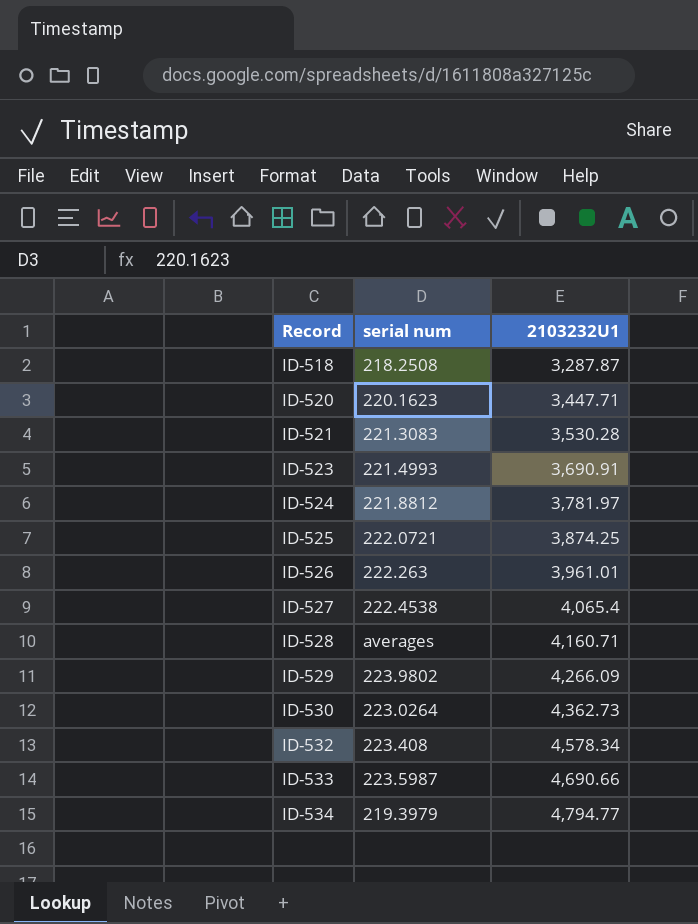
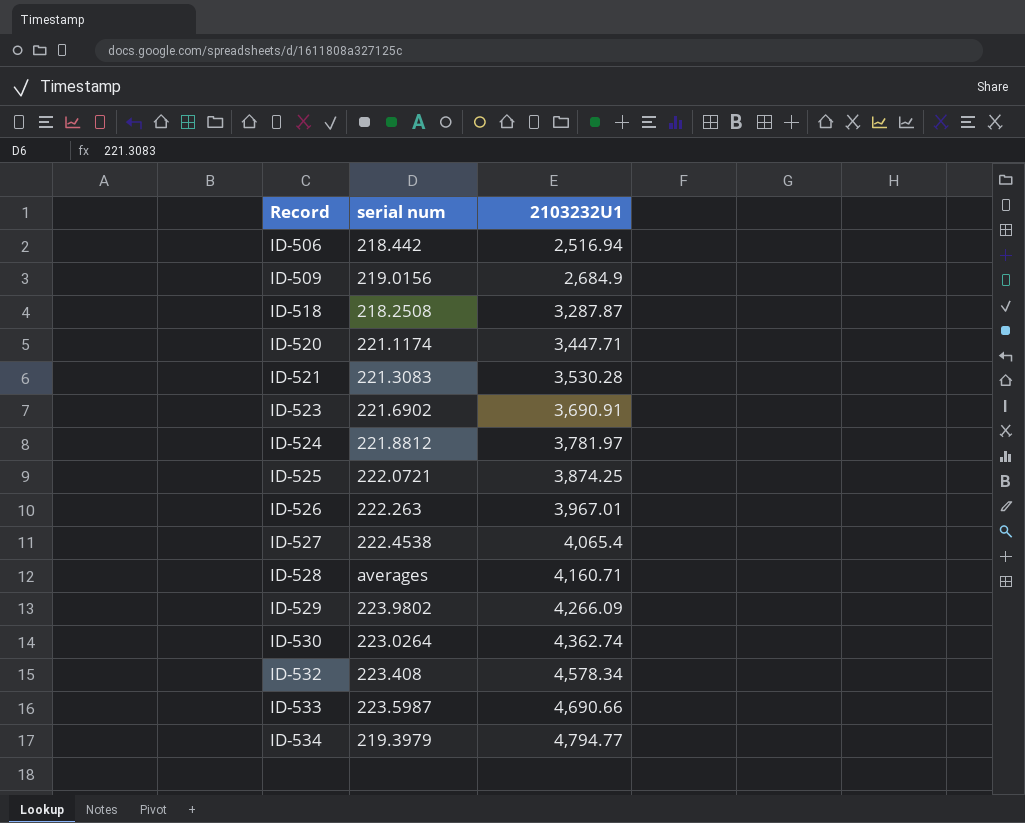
row ID-506: none -> 218.442 | 2,516.94
row ID-509: none -> 219.0156 | 2,684.9
ID-520 | serial num: 220.1623 -> 221.1174
ID-523 | serial num: 221.4993 -> 221.6902
ID-526 | 2103232U1: 3,961.01 -> 3,967.01
ID-530 | 2103232U1: 4,362.73 -> 4,362.74

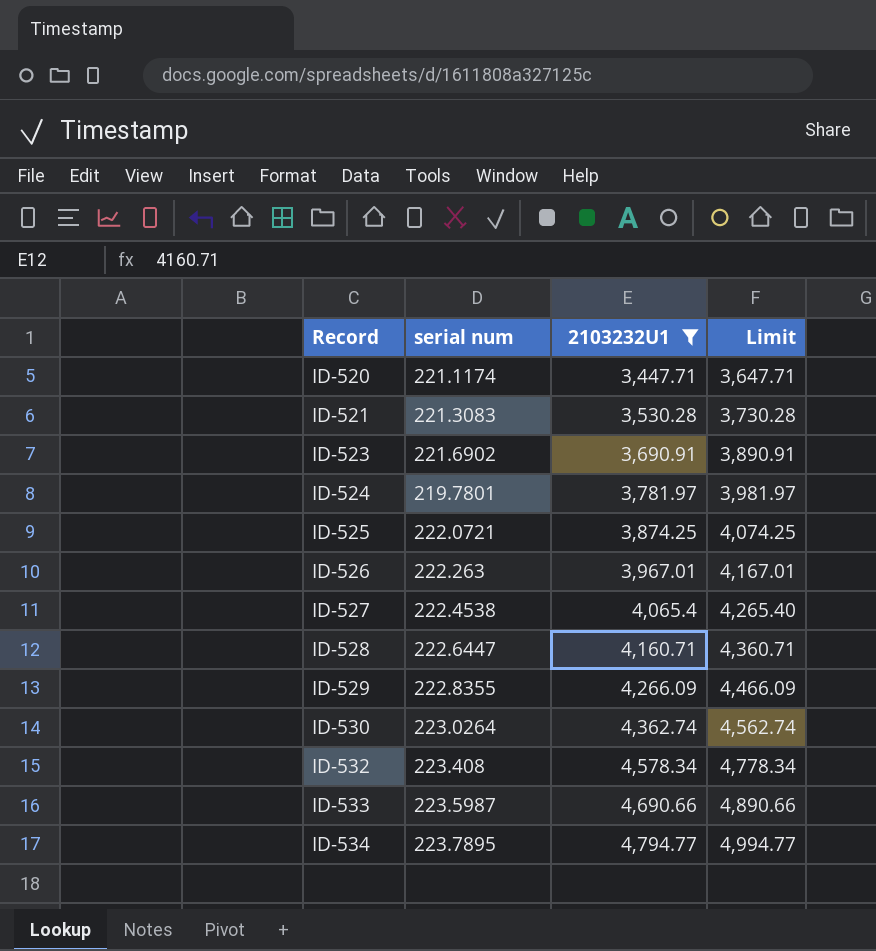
filter: none -> 2103232U1 >= 3,447.71
column Limit | formula: none -> [2103232U1] + 200
ID-524 | serial num: 221.8812 -> 219.7801
ID-528 | serial num: averages -> 222.6447
ID-529 | serial num: 223.9802 -> 222.8355
ID-534 | serial num: 219.3979 -> 223.7895

